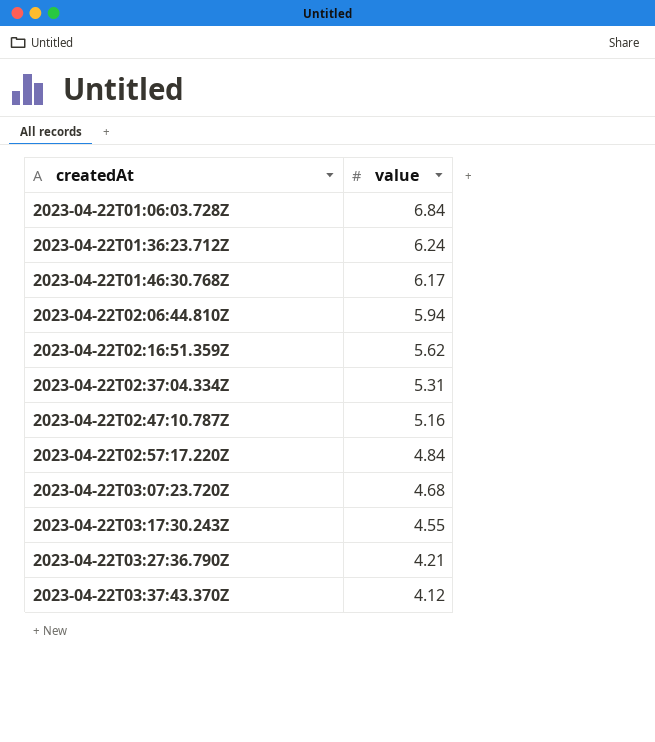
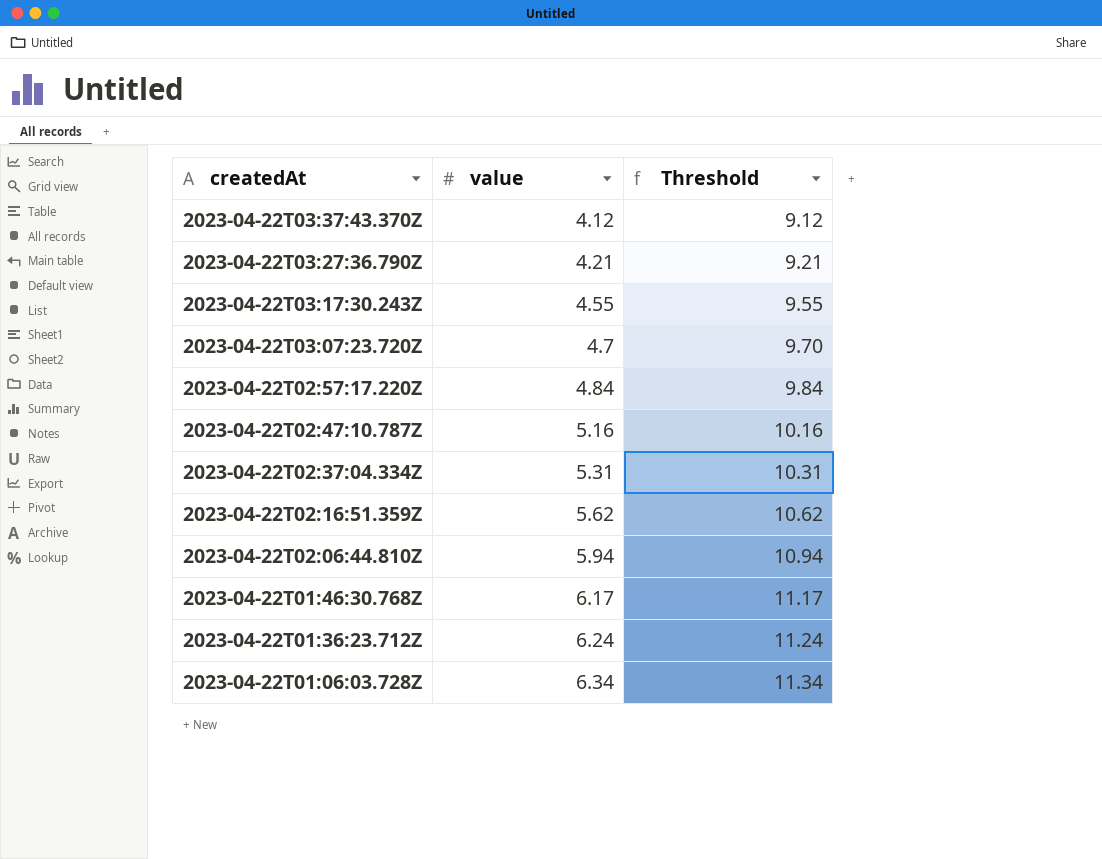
row order: createdAt ascending -> createdAt descending
column Threshold | formula: none -> [value] + 5
2023-04-22T03:07:23.720Z | value: 4.68 -> 4.7
2023-04-22T01:06:03.728Z | value: 6.84 -> 6.34

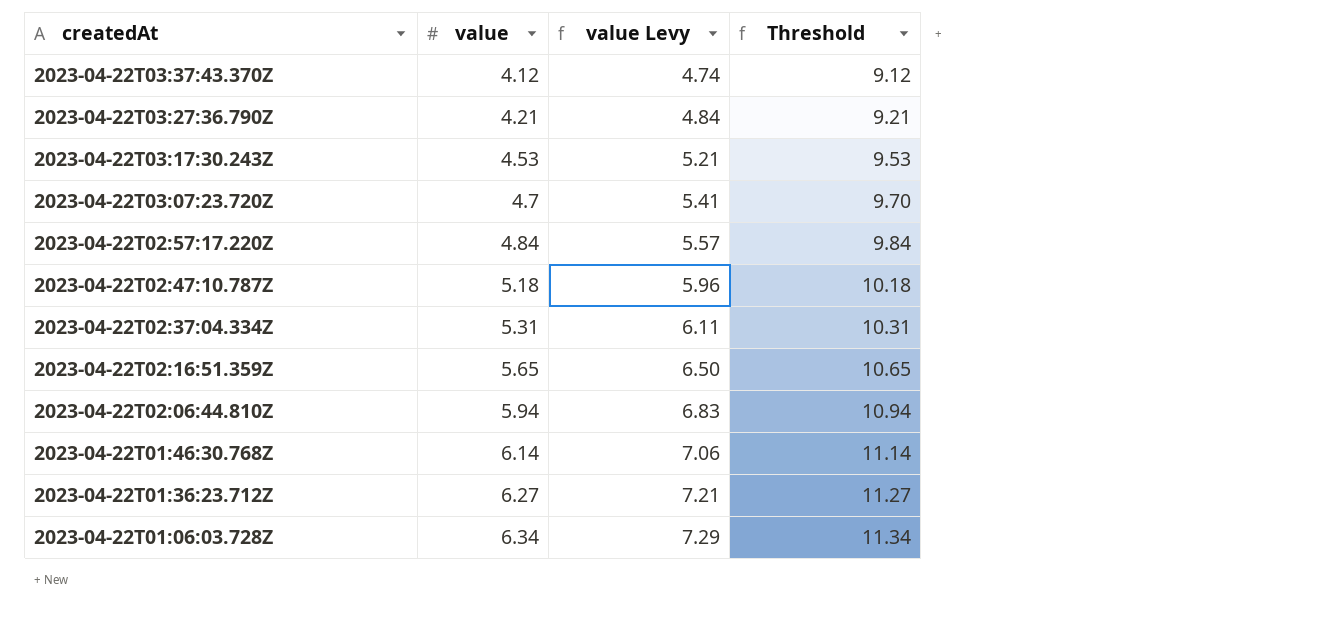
column value Levy | formula: none -> [value] * 1.15
2023-04-22T03:17:30.243Z | value: 4.55 -> 4.53
2023-04-22T03:17:30.243Z | Threshold: 9.55 -> 9.53
2023-04-22T02:47:10.787Z | value: 5.16 -> 5.18
2023-04-22T02:47:10.787Z | Threshold: 10.16 -> 10.18
2023-04-22T02:16:51.359Z | value: 5.62 -> 5.65
2023-04-22T02:16:51.359Z | Threshold: 10.62 -> 10.65
2023-04-22T01:46:30.768Z | value: 6.17 -> 6.14
2023-04-22T01:46:30.768Z | Threshold: 11.17 -> 11.14
2023-04-22T01:36:23.712Z | value: 6.24 -> 6.27
2023-04-22T01:36:23.712Z | Threshold: 11.24 -> 11.27

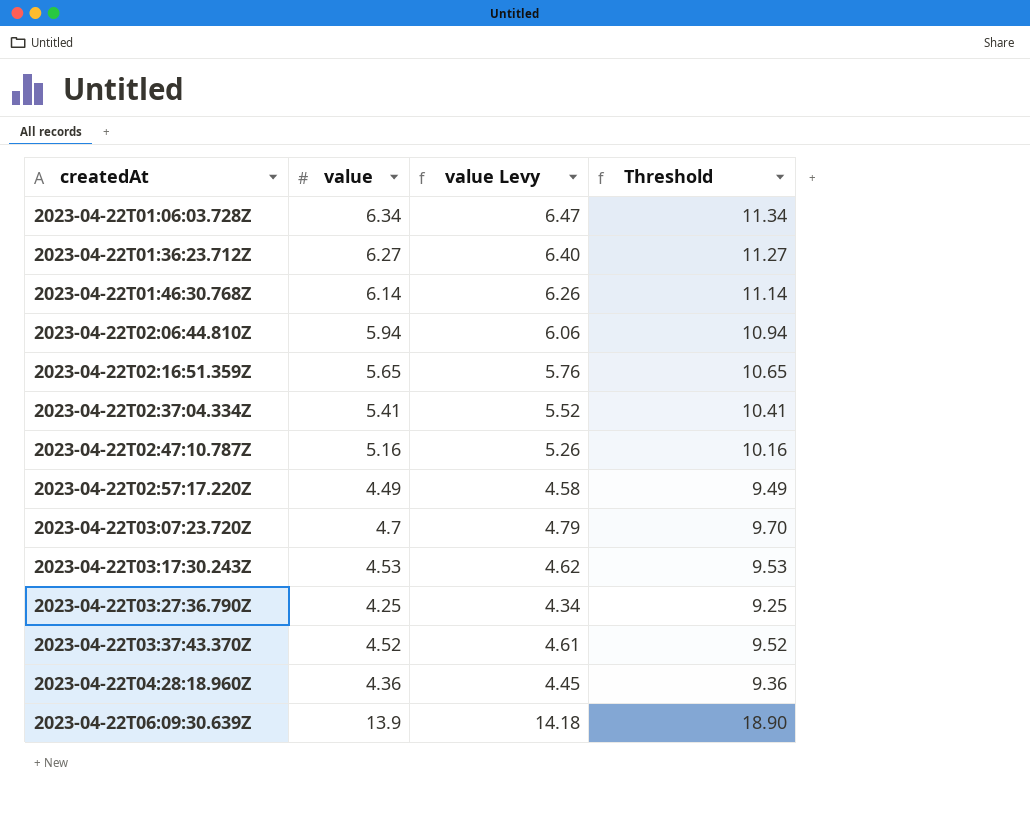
row order: createdAt descending -> createdAt ascending
column value Levy | formula: [value] * 1.15 -> [value] * 1.02
2023-04-22T02:37:04.334Z | value: 5.31 -> 5.41
2023-04-22T02:37:04.334Z | Threshold: 10.31 -> 10.41
2023-04-22T02:47:10.787Z | value: 5.18 -> 5.16
2023-04-22T02:47:10.787Z | Threshold: 10.18 -> 10.16
2023-04-22T02:57:17.220Z | value: 4.84 -> 4.49
2023-04-22T02:57:17.220Z | Threshold: 9.84 -> 9.49
2023-04-22T03:27:36.790Z | value: 4.21 -> 4.25
2023-04-22T03:27:36.790Z | Threshold: 9.21 -> 9.25
2023-04-22T03:37:43.370Z | value: 4.12 -> 4.52
2023-04-22T03:37:43.370Z | Threshold: 9.12 -> 9.52
row 2023-04-22T04:28:18.960Z: none -> 4.36 | 4.45 | 9.36
row 2023-04-22T06:09:30.639Z: none -> 13.9 | 14.18 | 18.90

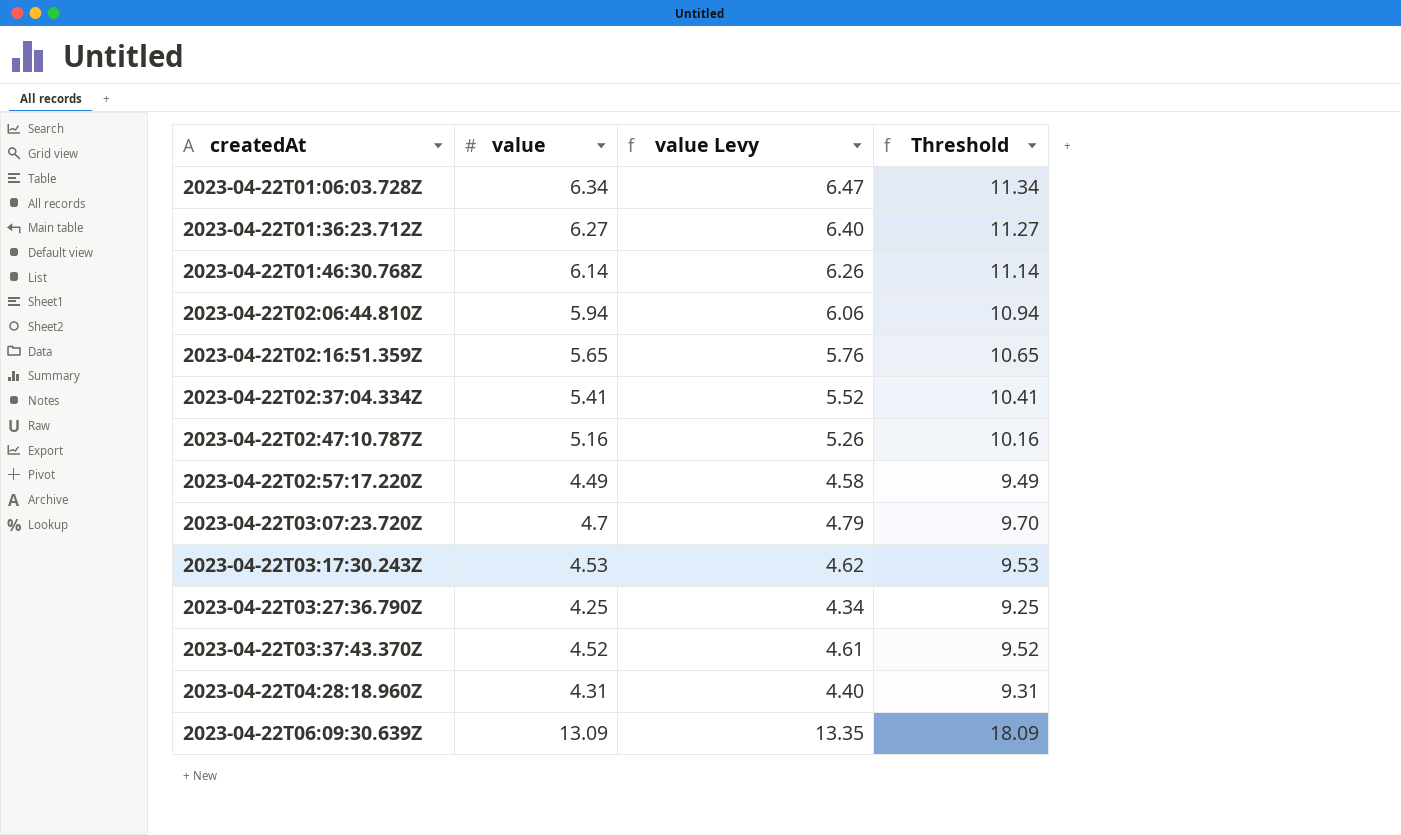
2023-04-22T04:28:18.960Z | value: 4.36 -> 4.31
2023-04-22T04:28:18.960Z | value Levy: 4.45 -> 4.40
2023-04-22T04:28:18.960Z | Threshold: 9.36 -> 9.31
2023-04-22T06:09:30.639Z | value: 13.9 -> 13.09
2023-04-22T06:09:30.639Z | value Levy: 14.18 -> 13.35
2023-04-22T06:09:30.639Z | Threshold: 18.90 -> 18.09

